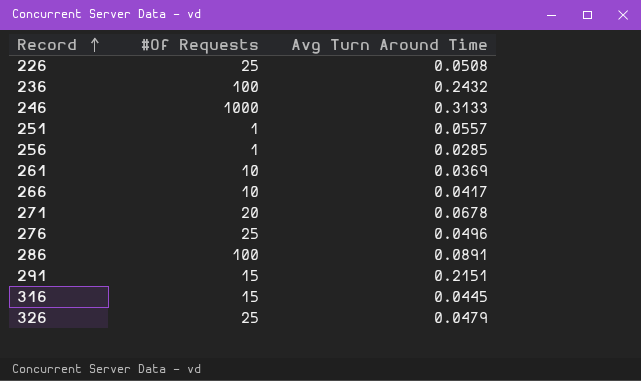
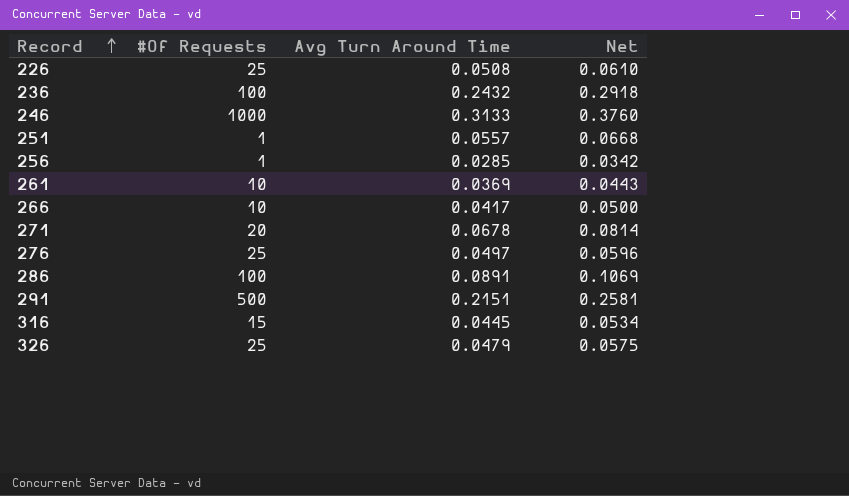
column Net | formula: none -> [Avg Turn Around Time] * 1.2
276 | Avg Turn Around Time: 0.0496 -> 0.0497
291 | #Of Requests: 15 -> 500

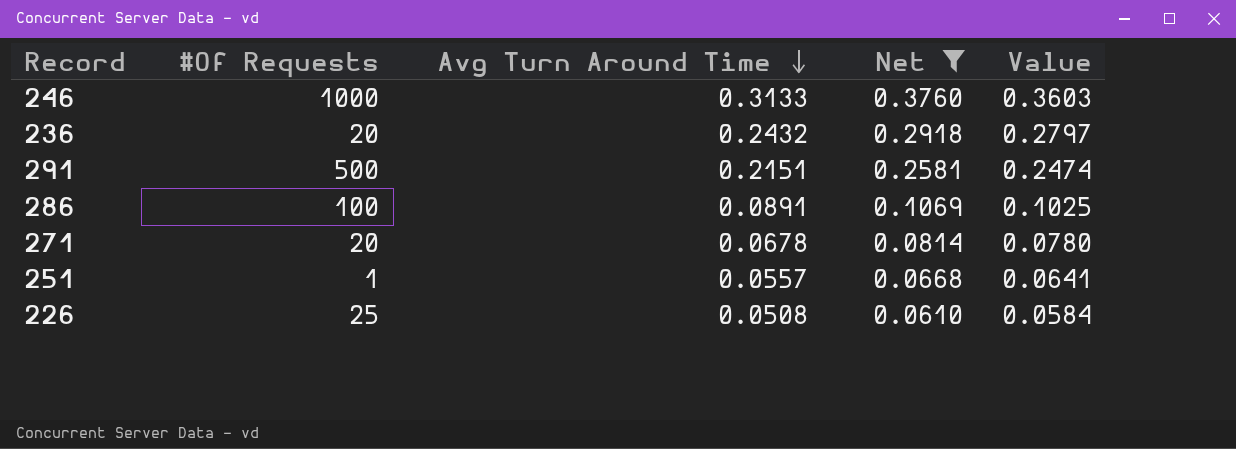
filter: none -> Net >= 0.0610
row order: Record ascending -> Avg Turn Around Time descending
column Value | formula: none -> [Avg Turn Around Time] * 1.15
236 | #Of Requests: 100 -> 20

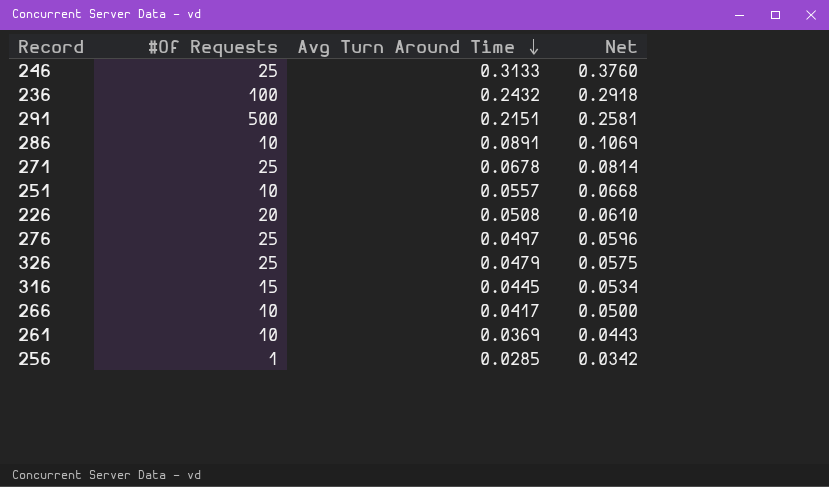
filter: Net >= 0.0610 -> none
column Value | formula: [Avg Turn Around Time] * 1.15 -> none
246 | #Of Requests: 1000 -> 25
236 | #Of Requests: 20 -> 100
286 | #Of Requests: 100 -> 10
271 | #Of Requests: 20 -> 25
251 | #Of Requests: 1 -> 10
226 | #Of Requests: 25 -> 20

